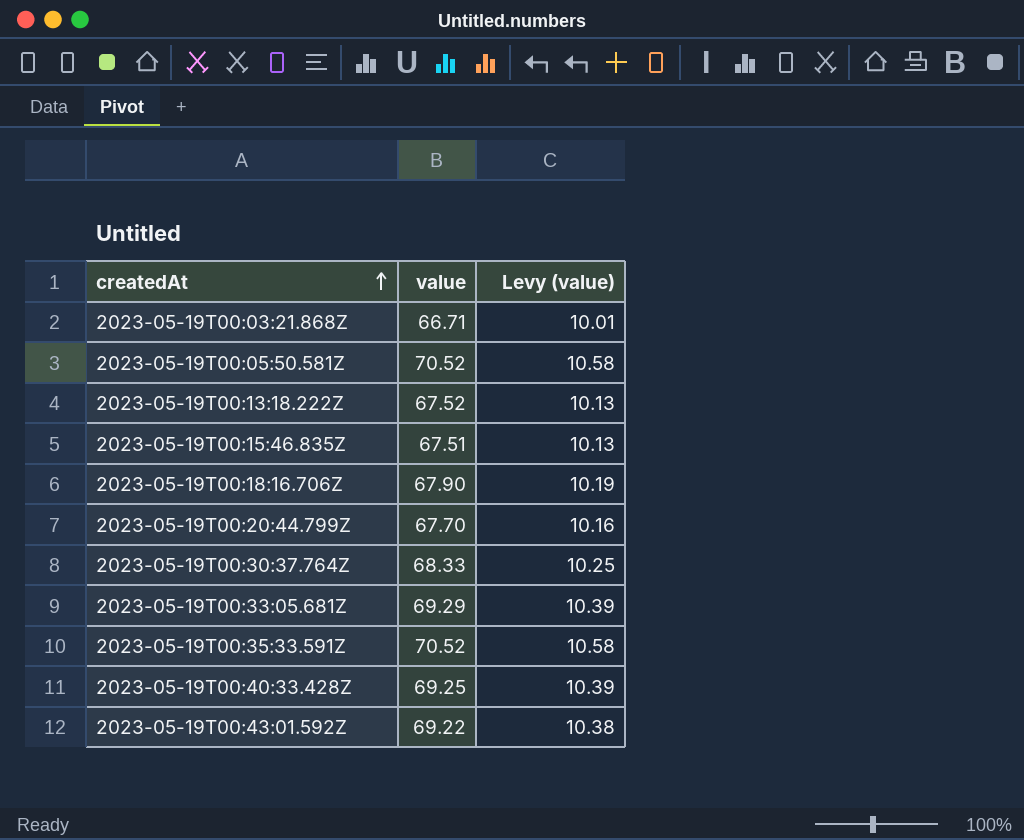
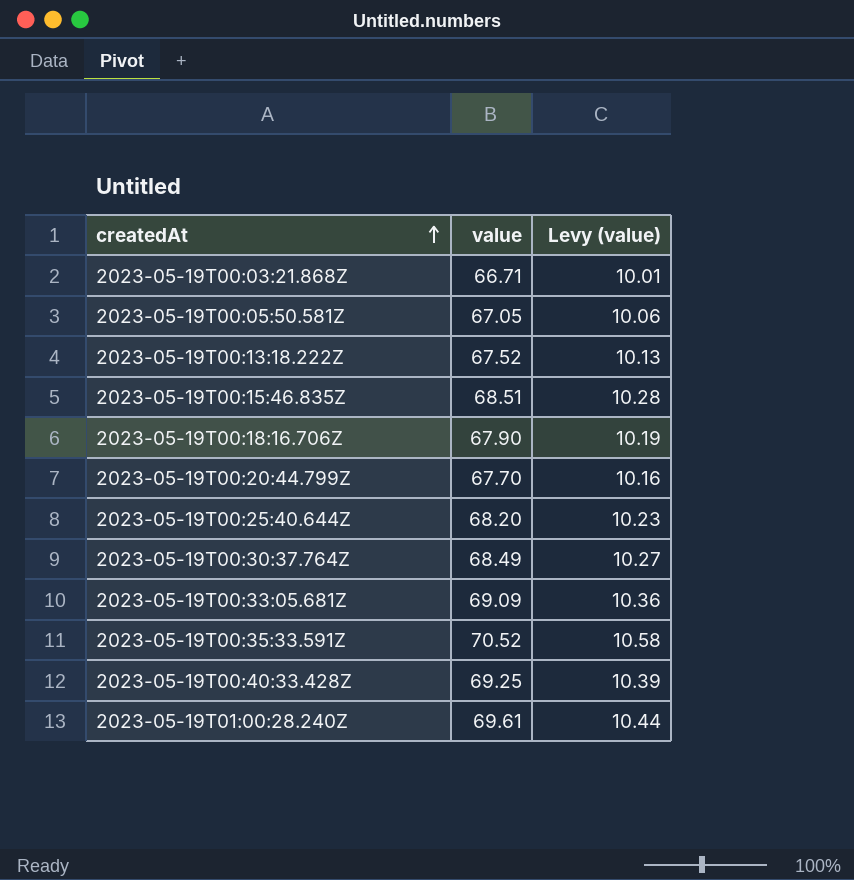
row 2023-05-19T00:43:01.592Z: 69.22 | 10.38 -> none
2023-05-19T00:05:50.581Z | value: 70.52 -> 67.05
2023-05-19T00:05:50.581Z | Levy (value): 10.58 -> 10.06
2023-05-19T00:15:46.835Z | value: 67.51 -> 68.51
2023-05-19T00:15:46.835Z | Levy (value): 10.13 -> 10.28
row 2023-05-19T00:25:40.644Z: none -> 68.20 | 10.23
2023-05-19T00:30:37.764Z | value: 68.33 -> 68.49
2023-05-19T00:30:37.764Z | Levy (value): 10.25 -> 10.27
2023-05-19T00:33:05.681Z | value: 69.29 -> 69.09
2023-05-19T00:33:05.681Z | Levy (value): 10.39 -> 10.36
row 2023-05-19T01:00:28.240Z: none -> 69.61 | 10.44

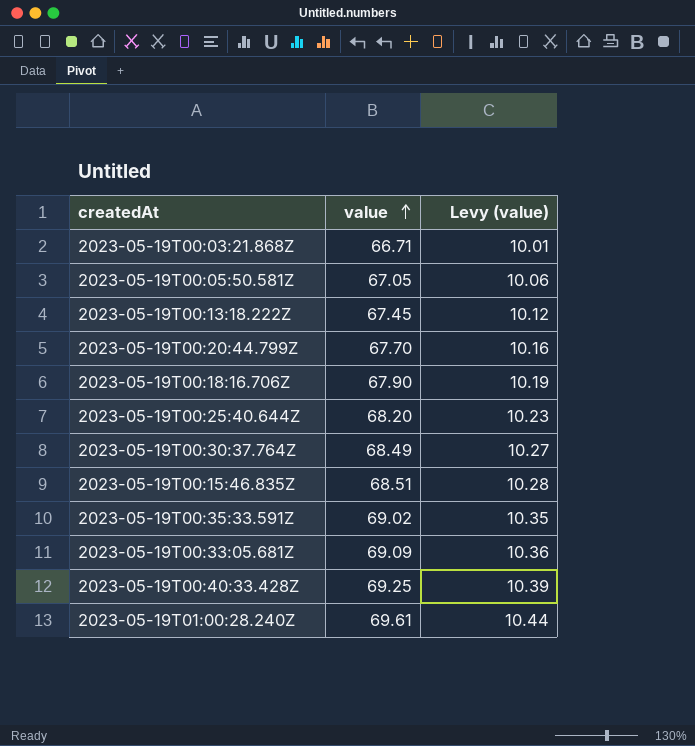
row order: createdAt ascending -> value ascending
2023-05-19T00:13:18.222Z | value: 67.52 -> 67.45
2023-05-19T00:13:18.222Z | Levy (value): 10.13 -> 10.12
2023-05-19T00:35:33.591Z | value: 70.52 -> 69.02
2023-05-19T00:35:33.591Z | Levy (value): 10.58 -> 10.35

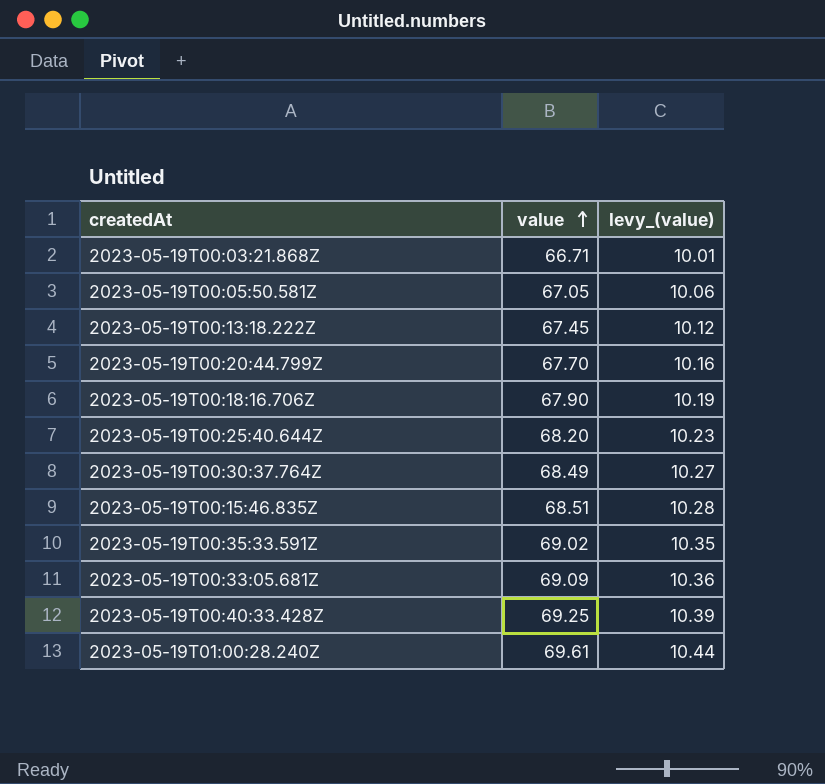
column name: Levy (value) -> levy_(value)

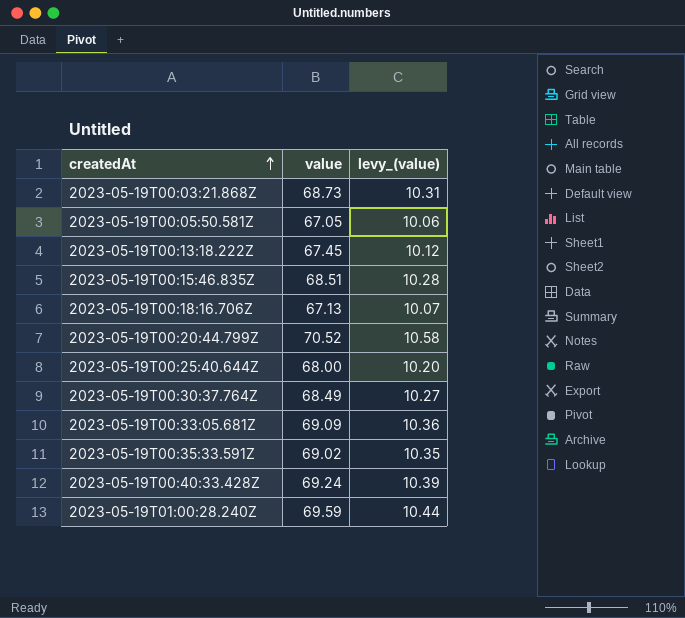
row order: value ascending -> createdAt ascending
2023-05-19T00:03:21.868Z | value: 66.71 -> 68.73
2023-05-19T00:03:21.868Z | levy_(value): 10.01 -> 10.31
2023-05-19T00:18:16.706Z | value: 67.90 -> 67.13
2023-05-19T00:18:16.706Z | levy_(value): 10.19 -> 10.07
2023-05-19T00:20:44.799Z | value: 67.70 -> 70.52
2023-05-19T00:20:44.799Z | levy_(value): 10.16 -> 10.58
2023-05-19T00:25:40.644Z | value: 68.20 -> 68.00
2023-05-19T00:25:40.644Z | levy_(value): 10.23 -> 10.20
2023-05-19T00:40:33.428Z | value: 69.25 -> 69.24
2023-05-19T01:00:28.240Z | value: 69.61 -> 69.59

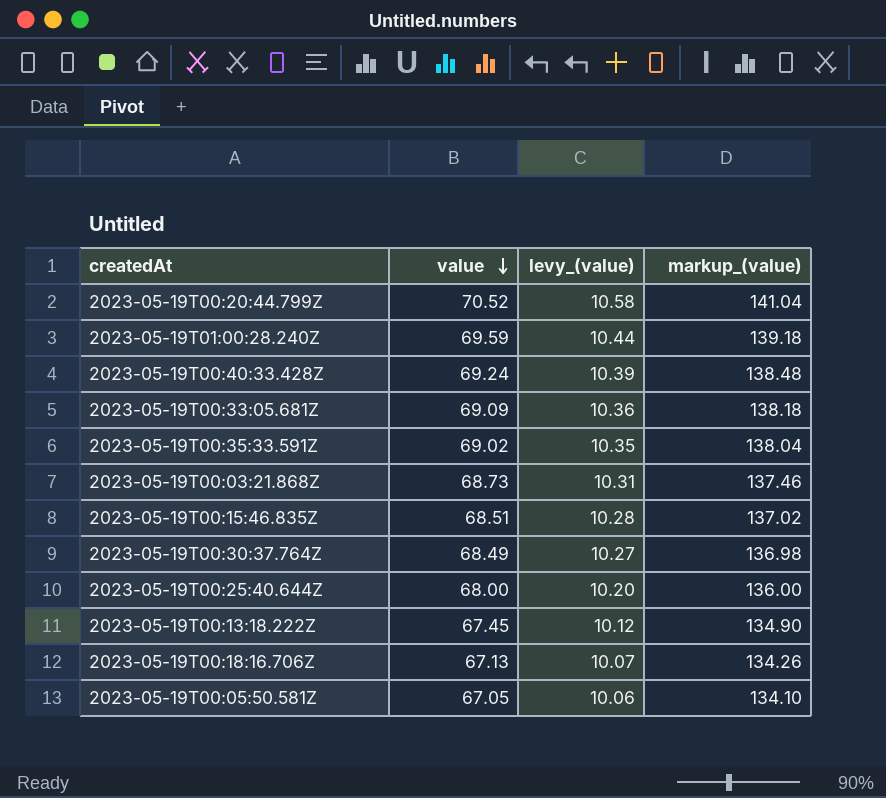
row order: createdAt ascending -> value descending
column markup_(value) | formula: none -> [value] * 2

